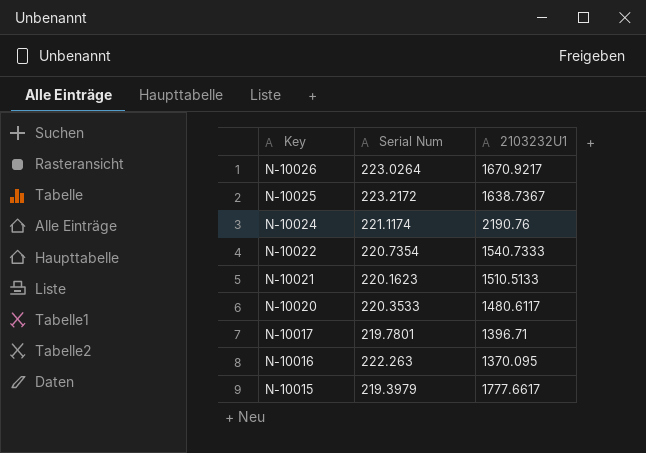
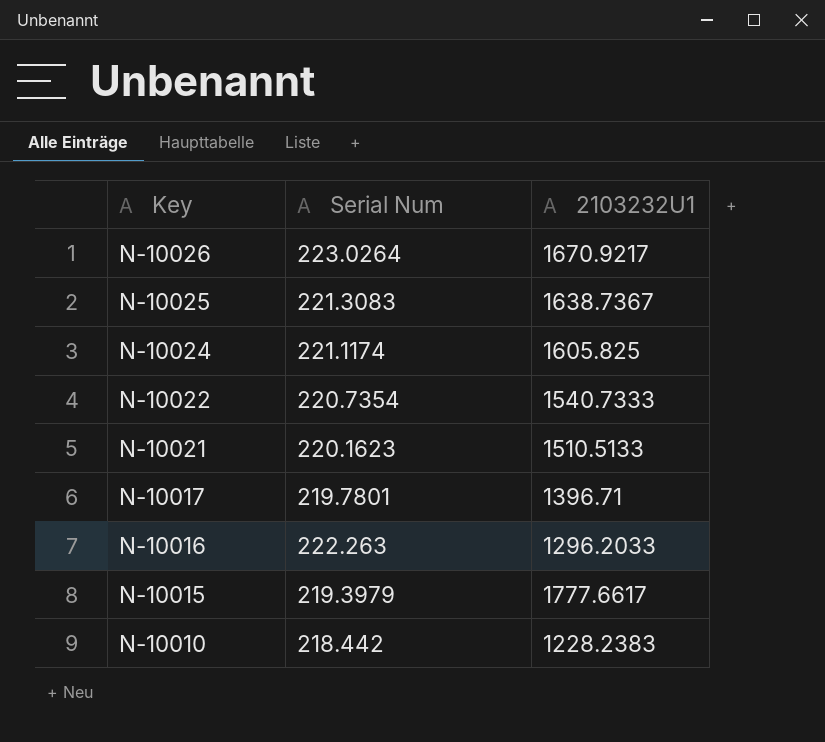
row N-10020: 220.3533 | 1480.6117 -> none
N-10025 | Serial Num: 223.2172 -> 221.3083
N-10024 | 2103232U1: 2190.76 -> 1605.825
N-10016 | 2103232U1: 1370.095 -> 1296.2033
row N-10010: none -> 218.442 | 1228.2383

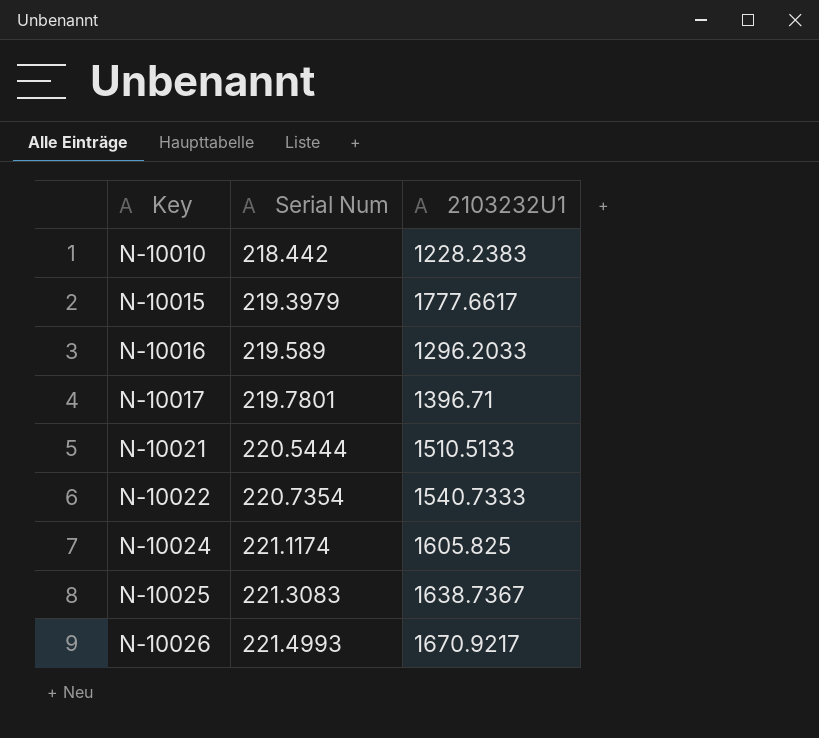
row order: Key descending -> Key ascending
N-10016 | Serial Num: 222.263 -> 219.589
N-10021 | Serial Num: 220.1623 -> 220.5444
N-10026 | Serial Num: 223.0264 -> 221.4993

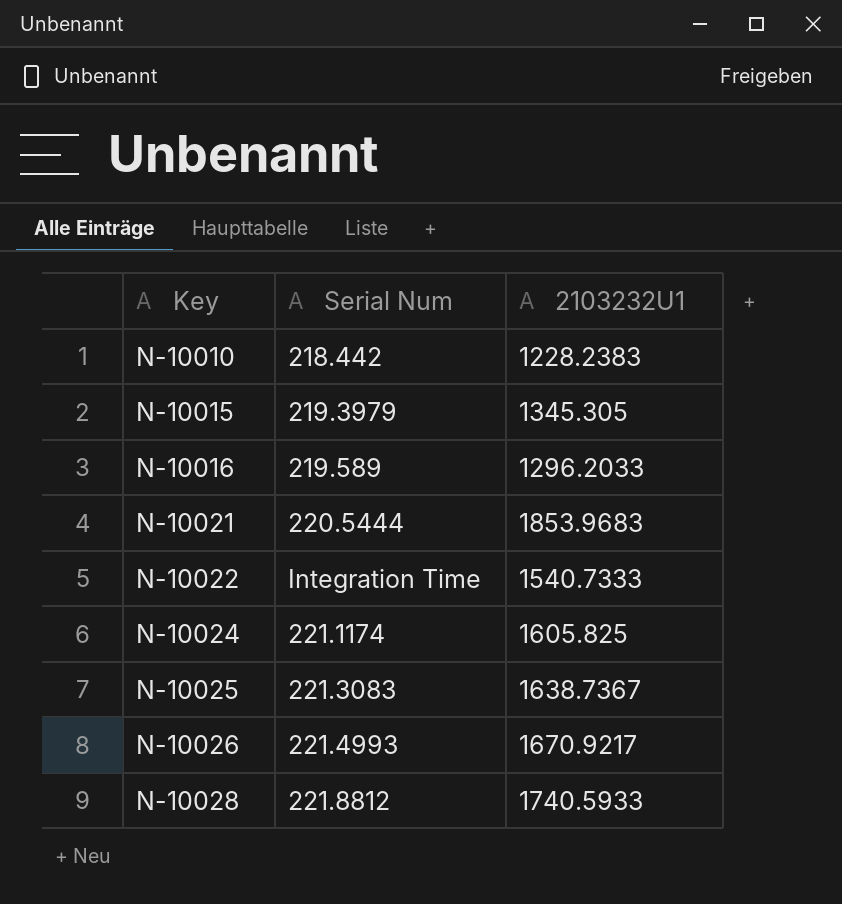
row N-10017: 219.7801 | 1396.71 -> none
N-10015 | 2103232U1: 1777.6617 -> 1345.305
N-10021 | 2103232U1: 1510.5133 -> 1853.9683
N-10022 | Serial Num: 220.7354 -> Integration Time
row N-10028: none -> 221.8812 | 1740.5933

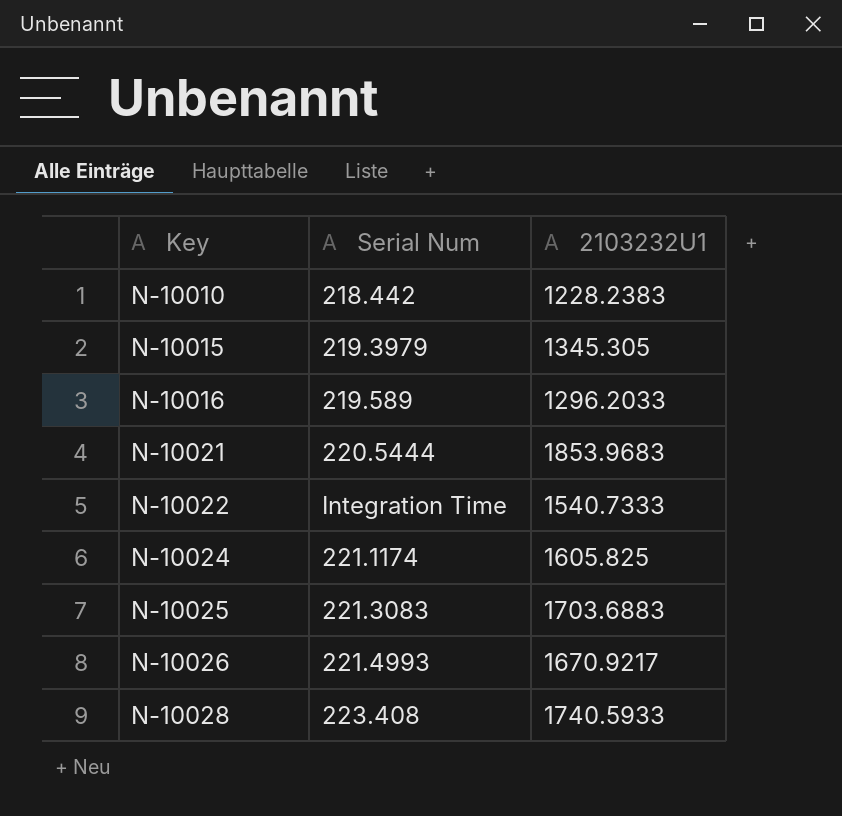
N-10025 | 2103232U1: 1638.7367 -> 1703.6883
N-10028 | Serial Num: 221.8812 -> 223.408

